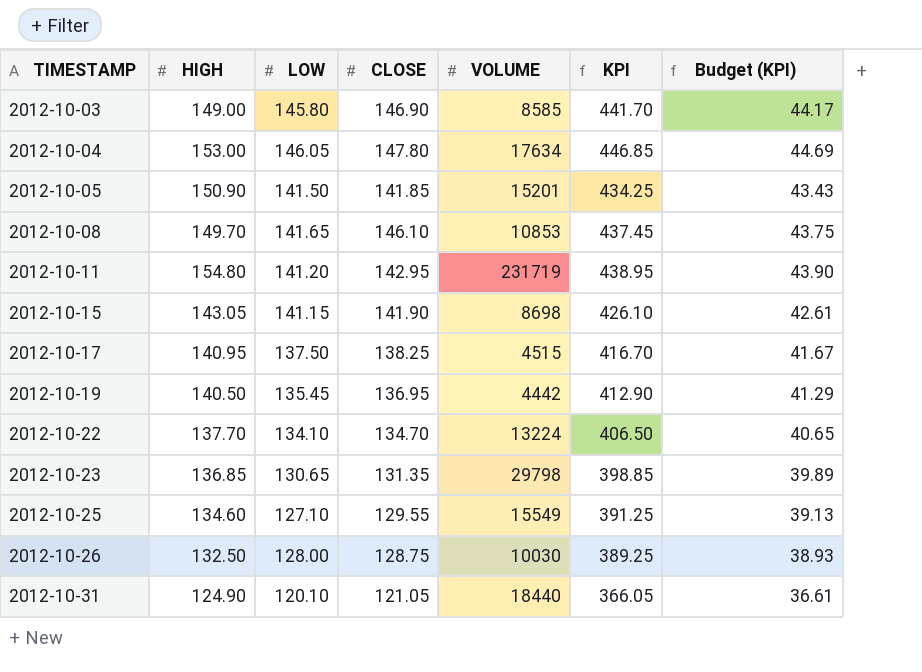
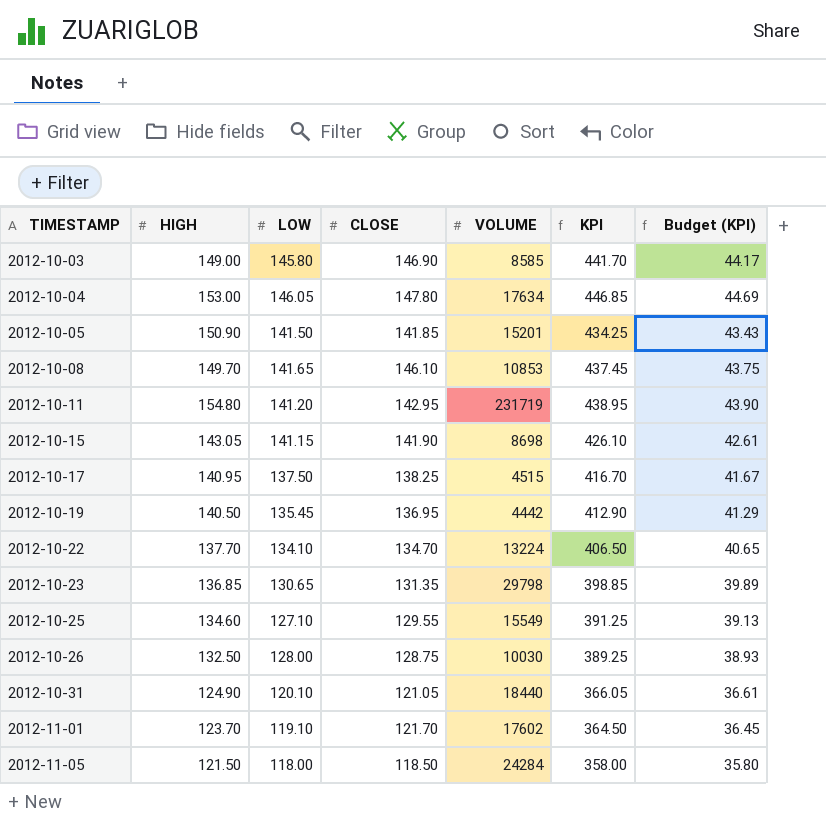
row 2012-11-01: none -> 123.70 | 119.10 | 121.70 | 17602 | 364.50 | 36.45
row 2012-11-05: none -> 121.50 | 118.00 | 118.50 | 24284 | 358.00 | 35.80

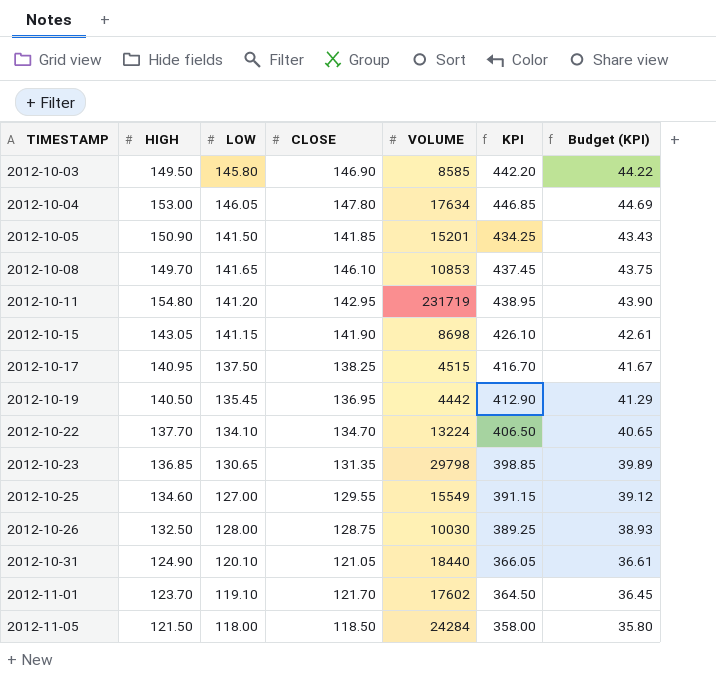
2012-10-03 | HIGH: 149.00 -> 149.50
2012-10-03 | KPI: 441.70 -> 442.20
2012-10-03 | Budget (KPI): 44.17 -> 44.22
2012-10-25 | LOW: 127.10 -> 127.00
2012-10-25 | KPI: 391.25 -> 391.15
2012-10-25 | Budget (KPI): 39.13 -> 39.12

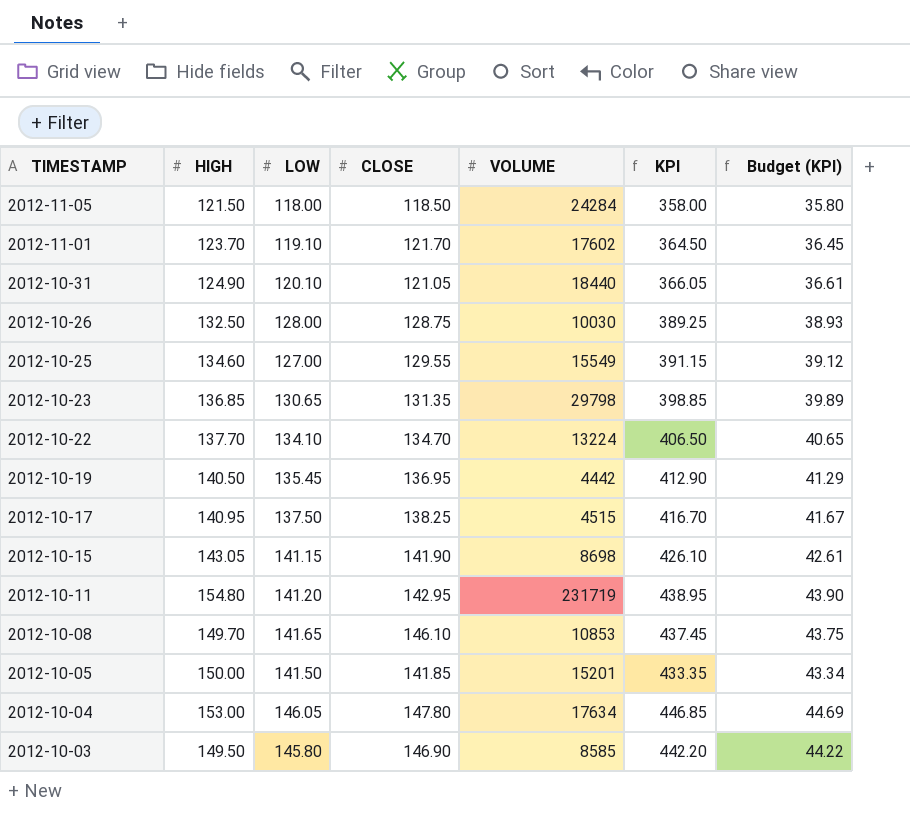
row order: TIMESTAMP ascending -> TIMESTAMP descending
2012-10-05 | HIGH: 150.90 -> 150.00
2012-10-05 | KPI: 434.25 -> 433.35
2012-10-05 | Budget (KPI): 43.43 -> 43.34

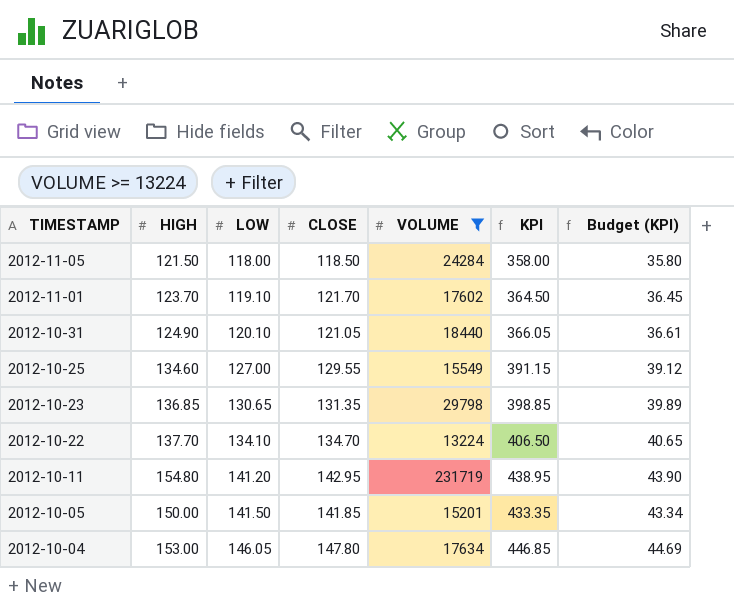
filter: none -> VOLUME >= 13224

